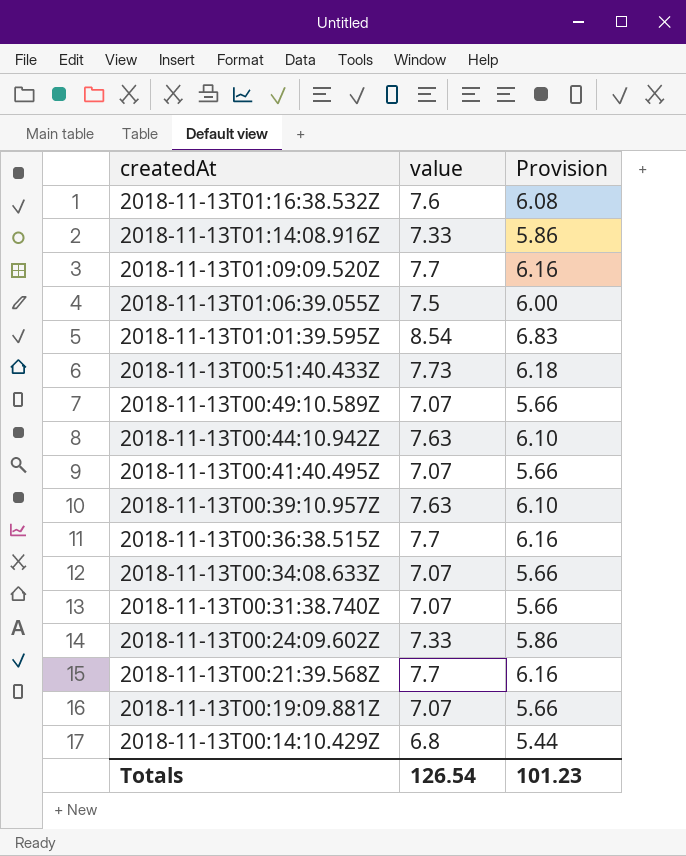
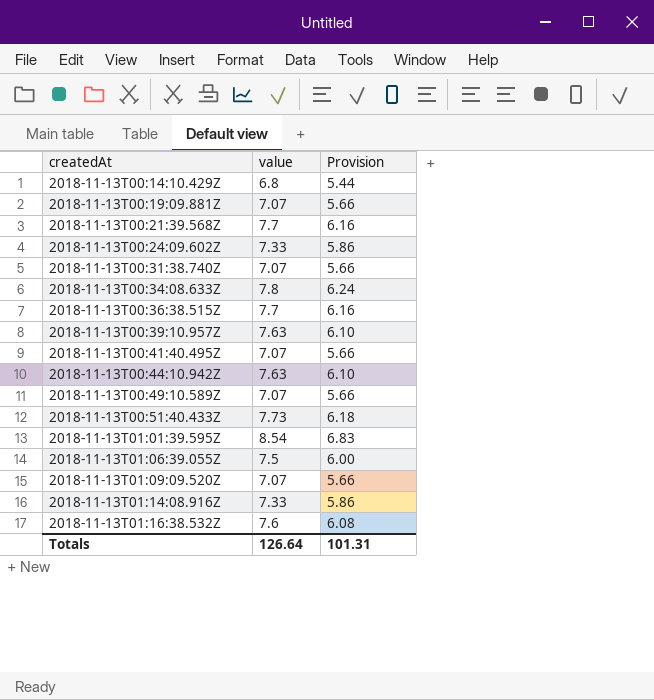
row order: createdAt descending -> createdAt ascending
2018-11-13T00:34:08.633Z | value: 7.07 -> 7.8
2018-11-13T00:34:08.633Z | Provision: 5.66 -> 6.24
2018-11-13T01:09:09.520Z | value: 7.7 -> 7.07
2018-11-13T01:09:09.520Z | Provision: 6.16 -> 5.66
Totals | value: 126.54 -> 126.64
Totals | Provision: 101.23 -> 101.31

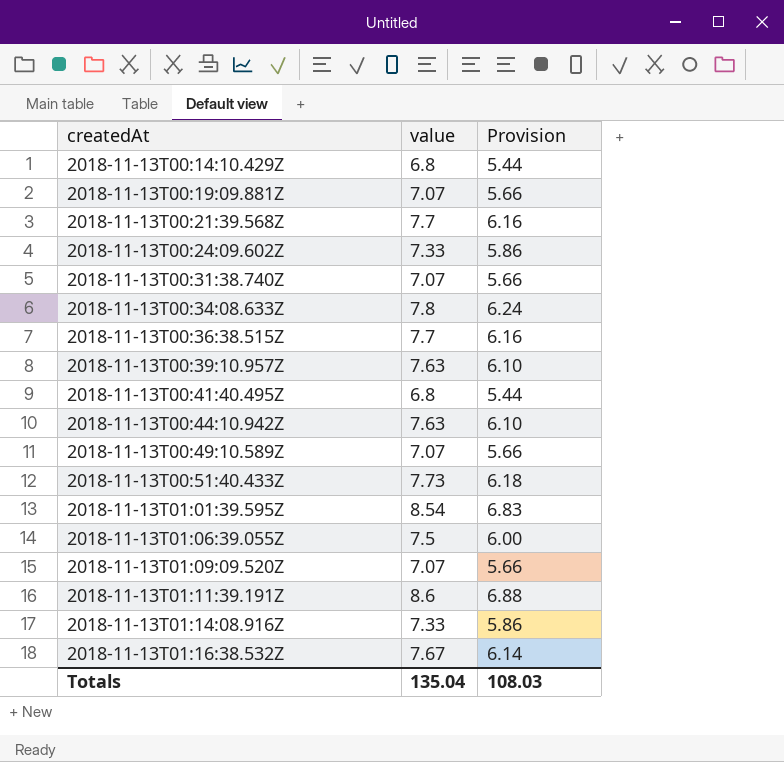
2018-11-13T00:41:40.495Z | value: 7.07 -> 6.8
2018-11-13T00:41:40.495Z | Provision: 5.66 -> 5.44
row 2018-11-13T01:11:39.191Z: none -> 8.6 | 6.88
2018-11-13T01:16:38.532Z | value: 7.6 -> 7.67
2018-11-13T01:16:38.532Z | Provision: 6.08 -> 6.14
Totals | value: 126.64 -> 135.04
Totals | Provision: 101.31 -> 108.03

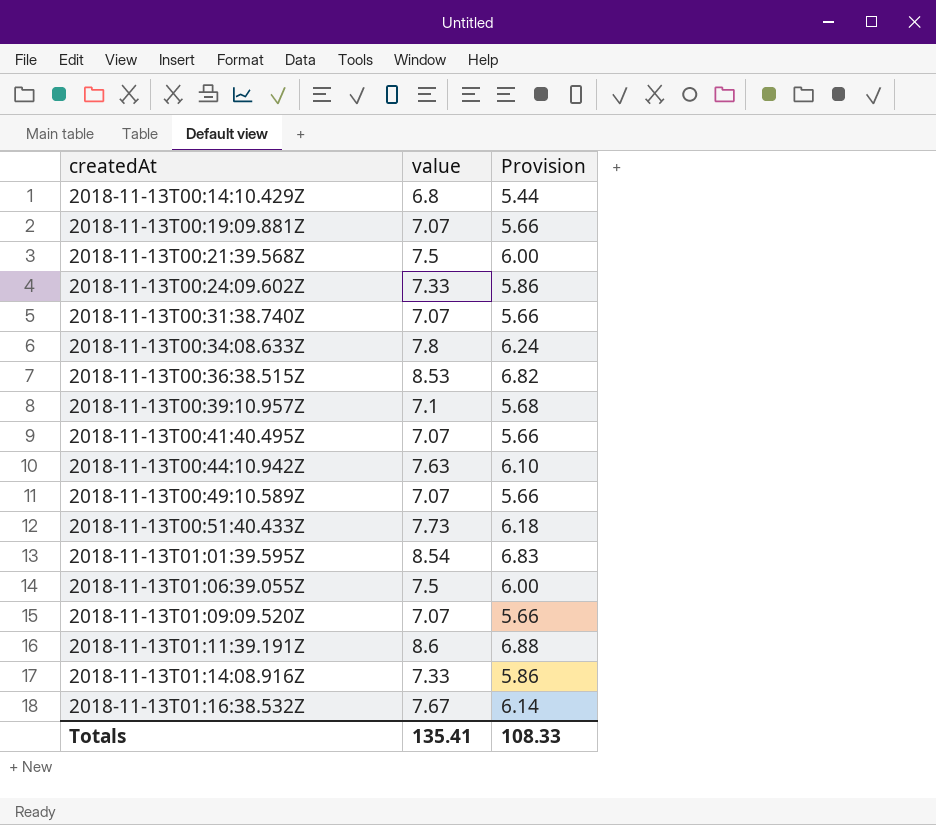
2018-11-13T00:21:39.568Z | value: 7.7 -> 7.5
2018-11-13T00:21:39.568Z | Provision: 6.16 -> 6.00
2018-11-13T00:36:38.515Z | value: 7.7 -> 8.53
2018-11-13T00:36:38.515Z | Provision: 6.16 -> 6.82
2018-11-13T00:39:10.957Z | value: 7.63 -> 7.1
2018-11-13T00:39:10.957Z | Provision: 6.10 -> 5.68
2018-11-13T00:41:40.495Z | value: 6.8 -> 7.07
2018-11-13T00:41:40.495Z | Provision: 5.44 -> 5.66
Totals | value: 135.04 -> 135.41
Totals | Provision: 108.03 -> 108.33

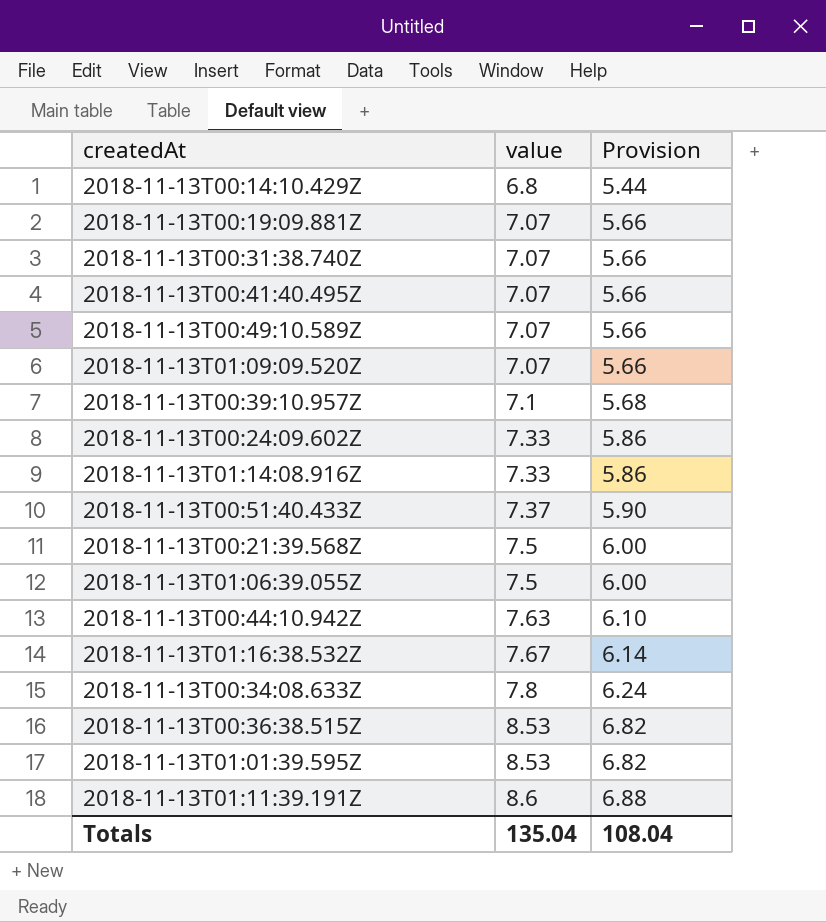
row order: createdAt ascending -> value ascending
2018-11-13T00:51:40.433Z | value: 7.73 -> 7.37
2018-11-13T00:51:40.433Z | Provision: 6.18 -> 5.90
2018-11-13T01:01:39.595Z | value: 8.54 -> 8.53
2018-11-13T01:01:39.595Z | Provision: 6.83 -> 6.82
Totals | value: 135.41 -> 135.04
Totals | Provision: 108.33 -> 108.04

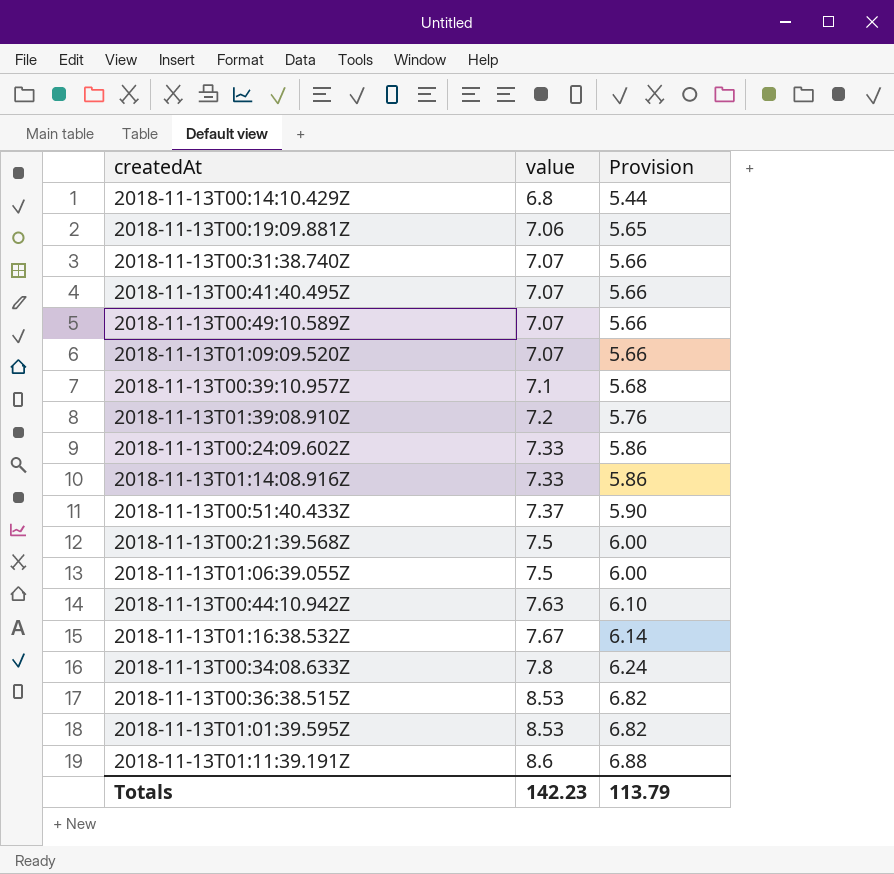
2018-11-13T00:19:09.881Z | value: 7.07 -> 7.06
2018-11-13T00:19:09.881Z | Provision: 5.66 -> 5.65
row 2018-11-13T01:39:08.910Z: none -> 7.2 | 5.76
Totals | value: 135.04 -> 142.23
Totals | Provision: 108.04 -> 113.79

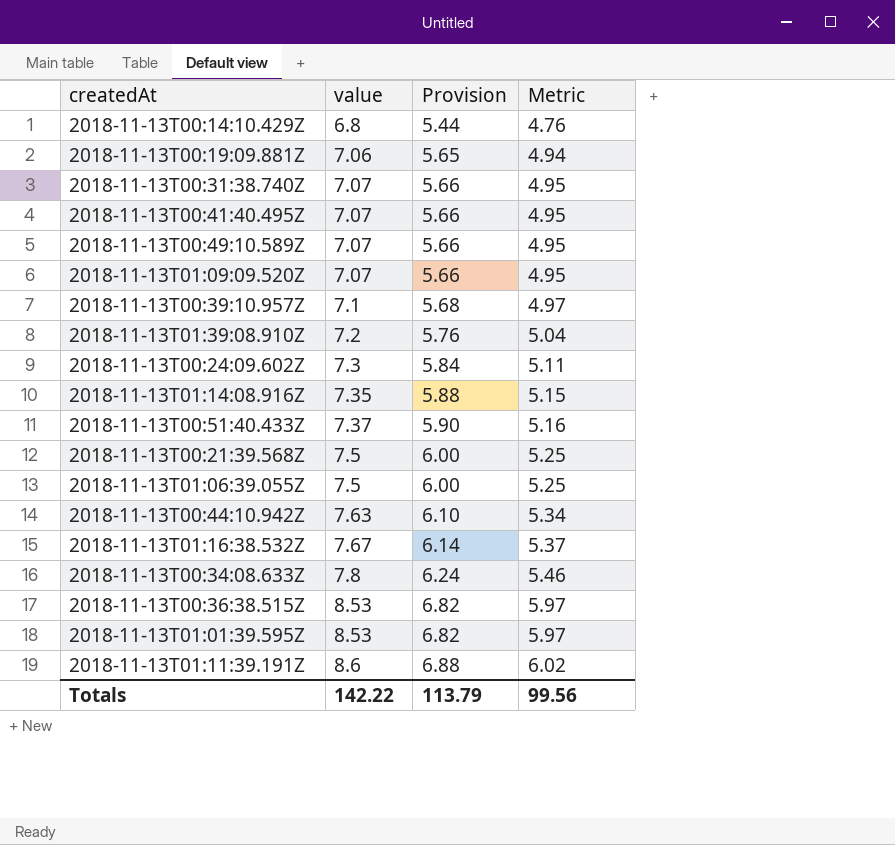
column Metric | formula: none -> [value] * 0.7
2018-11-13T00:24:09.602Z | value: 7.33 -> 7.3
2018-11-13T00:24:09.602Z | Provision: 5.86 -> 5.84
2018-11-13T01:14:08.916Z | value: 7.33 -> 7.35
2018-11-13T01:14:08.916Z | Provision: 5.86 -> 5.88
Totals | value: 142.23 -> 142.22

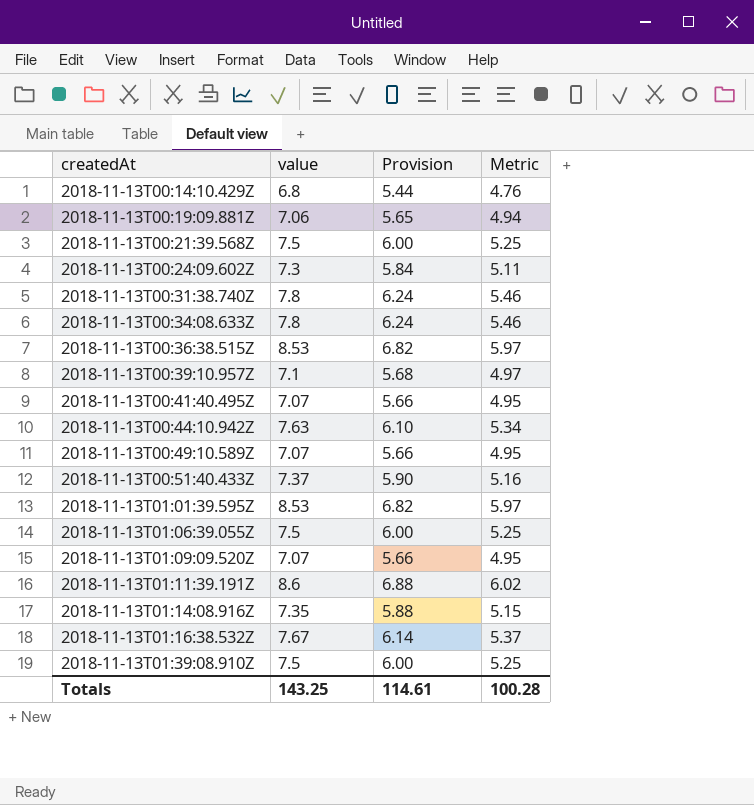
row order: value ascending -> createdAt ascending
2018-11-13T00:31:38.740Z | value: 7.07 -> 7.8
2018-11-13T00:31:38.740Z | Provision: 5.66 -> 6.24
2018-11-13T00:31:38.740Z | Metric: 4.95 -> 5.46
2018-11-13T01:39:08.910Z | value: 7.2 -> 7.5
2018-11-13T01:39:08.910Z | Provision: 5.76 -> 6.00
2018-11-13T01:39:08.910Z | Metric: 5.04 -> 5.25
Totals | value: 142.22 -> 143.25
Totals | Provision: 113.79 -> 114.61
Totals | Metric: 99.56 -> 100.28

